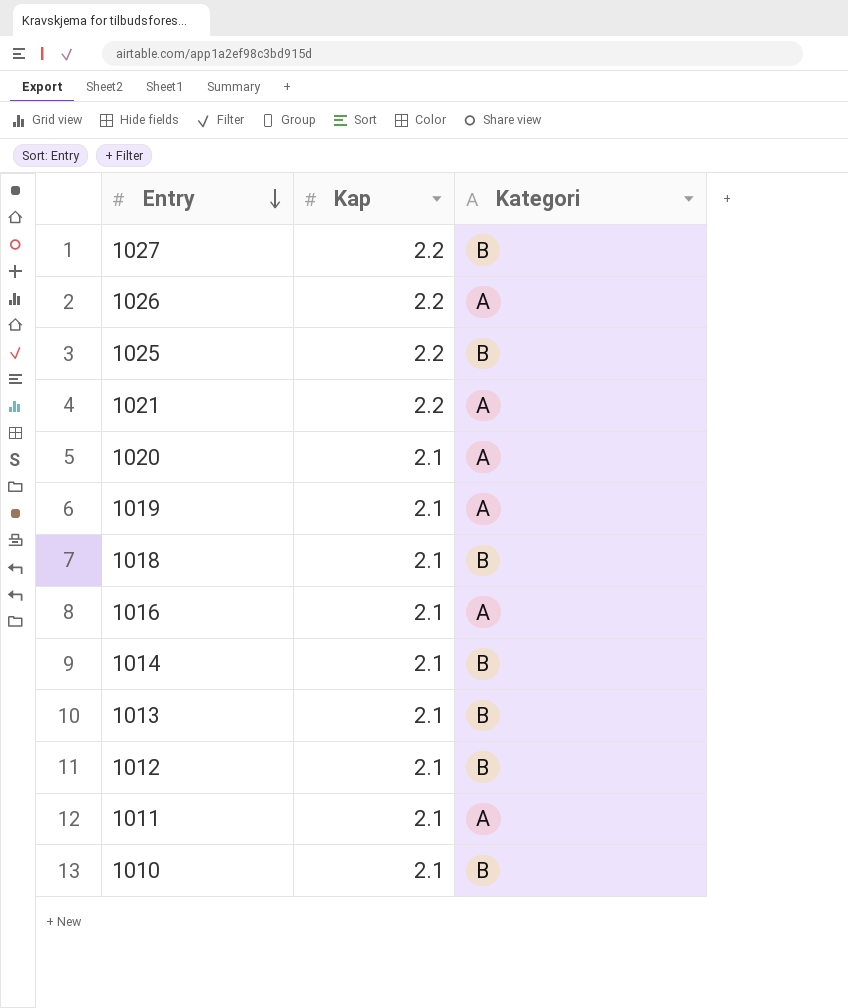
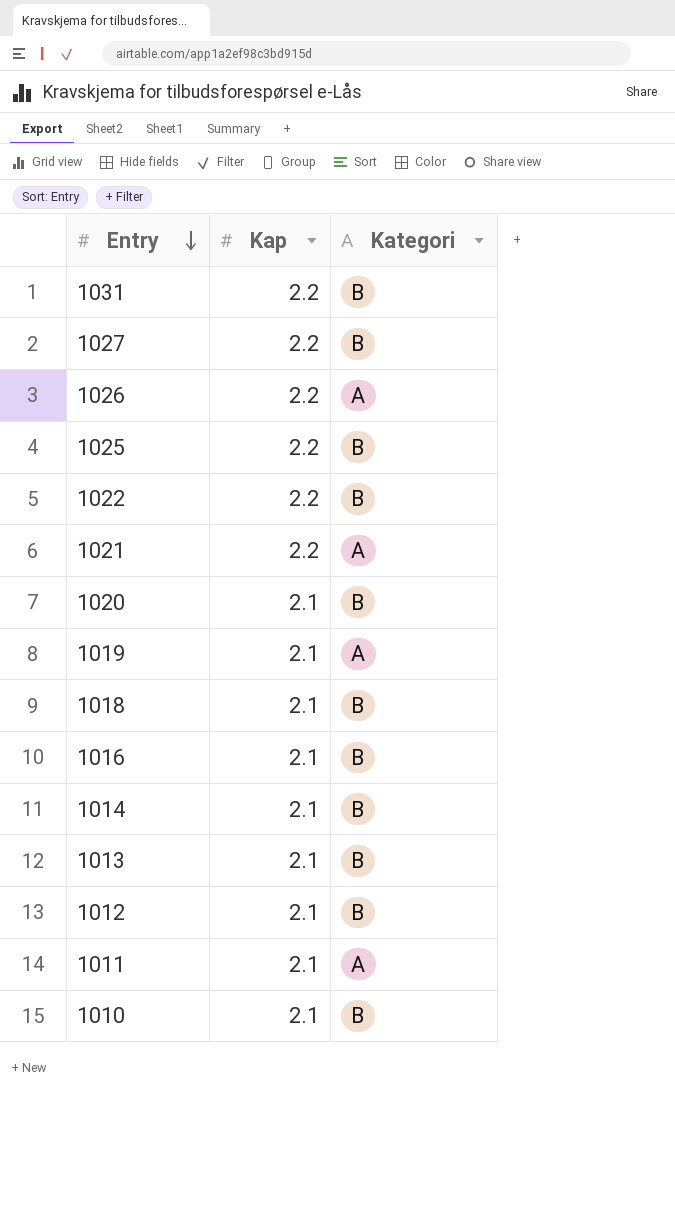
row 1031: none -> 2.2 | B
row 1022: none -> 2.2 | B
1020 | Kategori: A -> B
1016 | Kategori: A -> B

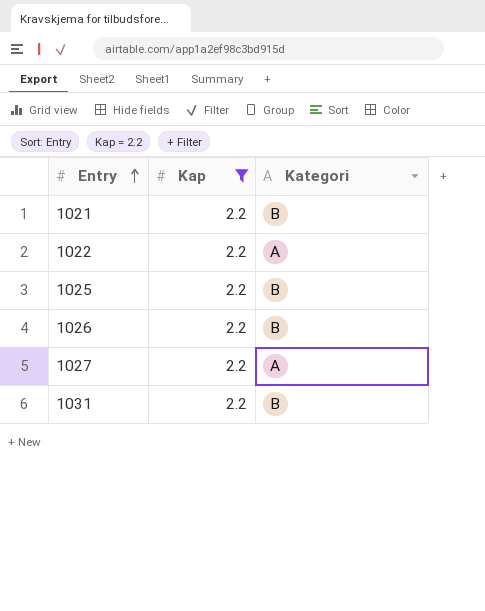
filter: none -> Kap = 2.2
row order: Entry descending -> Entry ascending
1021 | Kategori: A -> B
1022 | Kategori: B -> A
1026 | Kategori: A -> B
1027 | Kategori: B -> A

